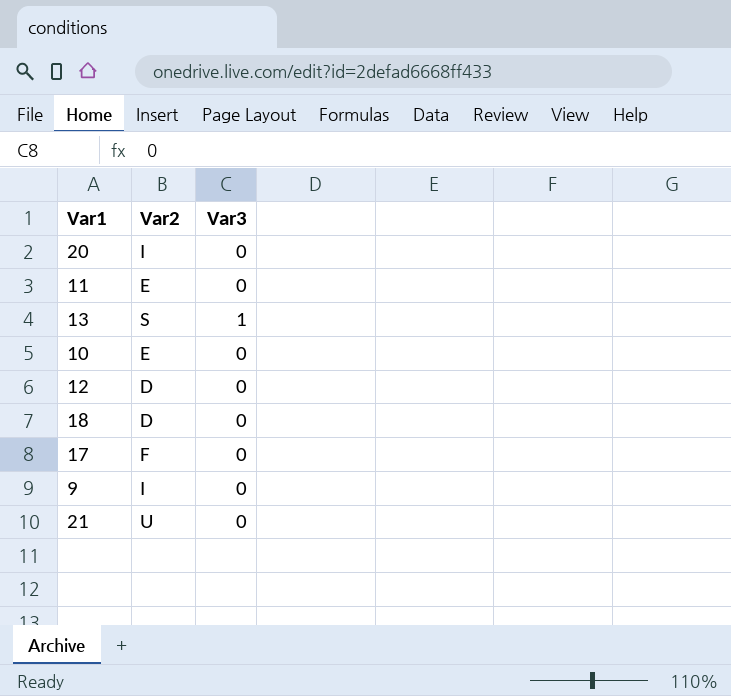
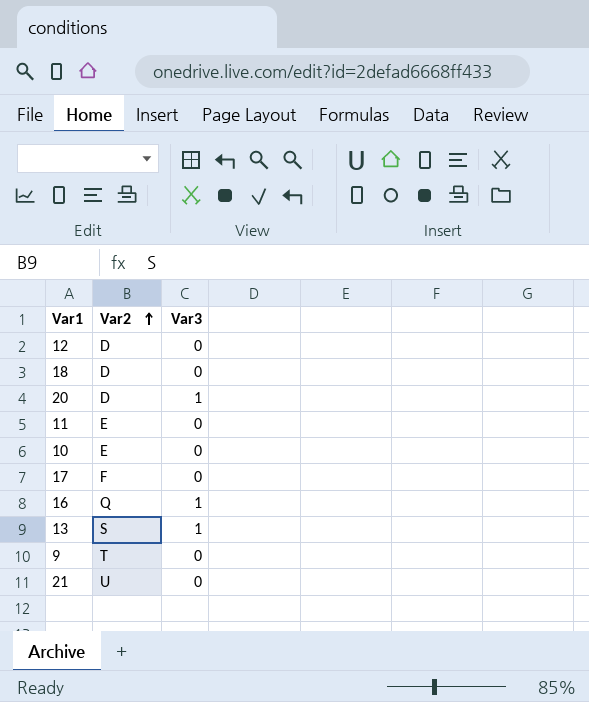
row order: none -> Var2 ascending
20 | Var2: I -> D
20 | Var3: 0 -> 1
row 16: none -> Q | 1
9 | Var2: I -> T

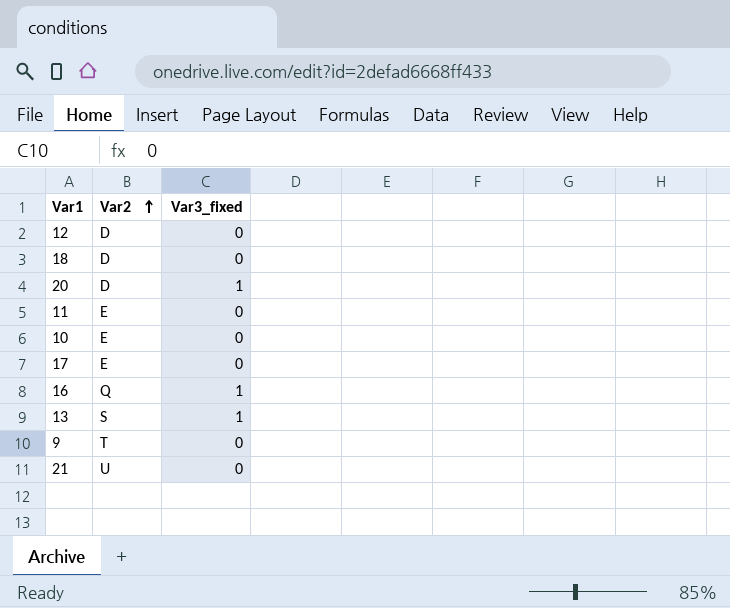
column name: Var3 -> Var3_fixed
17 | Var2: F -> E

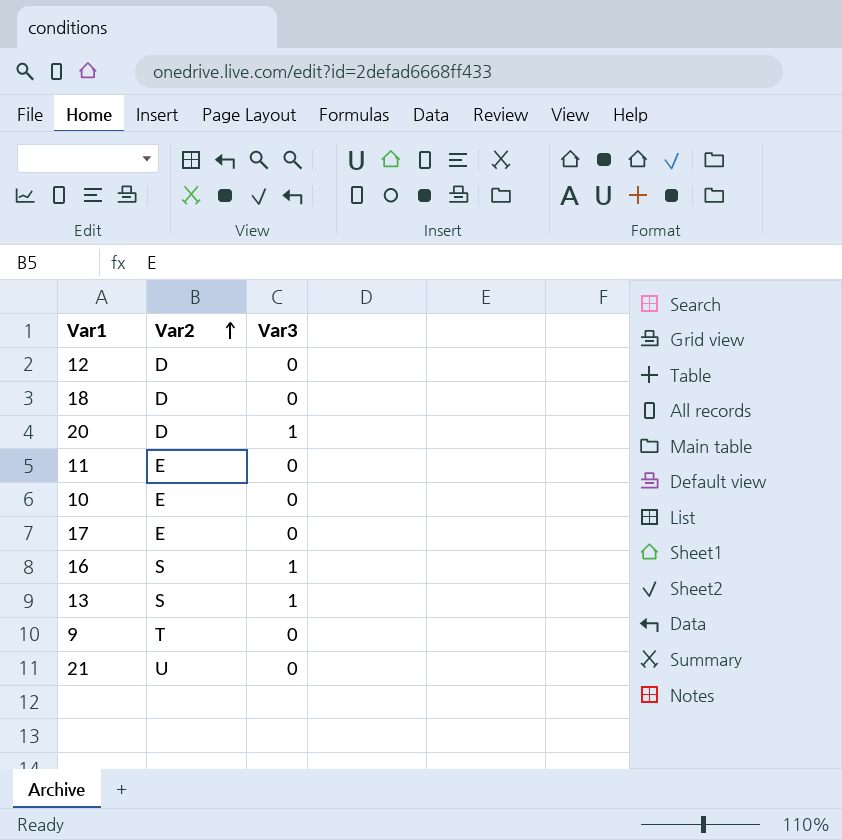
column name: Var3_fixed -> Var3
16 | Var2: Q -> S

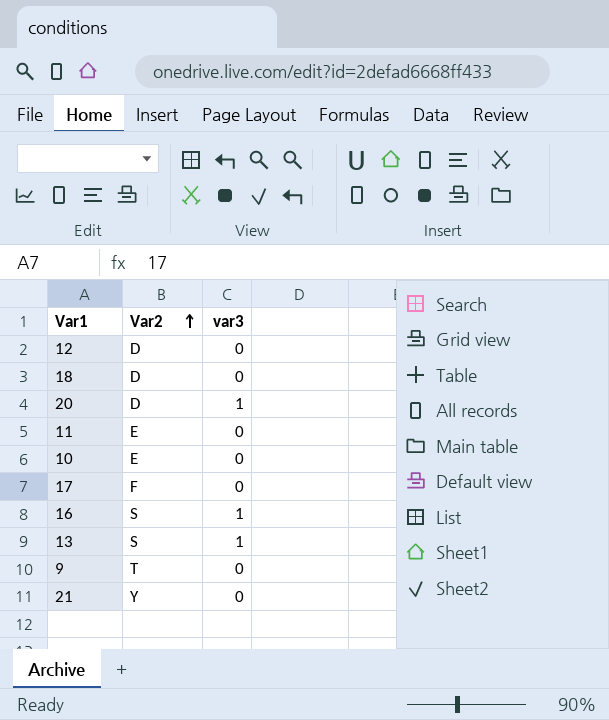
column name: Var3 -> var3
17 | Var2: E -> F
21 | Var2: U -> Y

